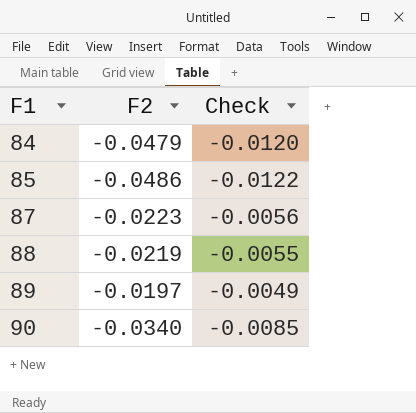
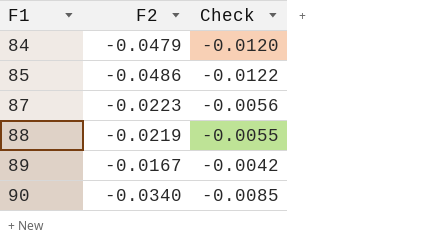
89 | F2: -0.0197 -> -0.0167
89 | Check: -0.0049 -> -0.0042

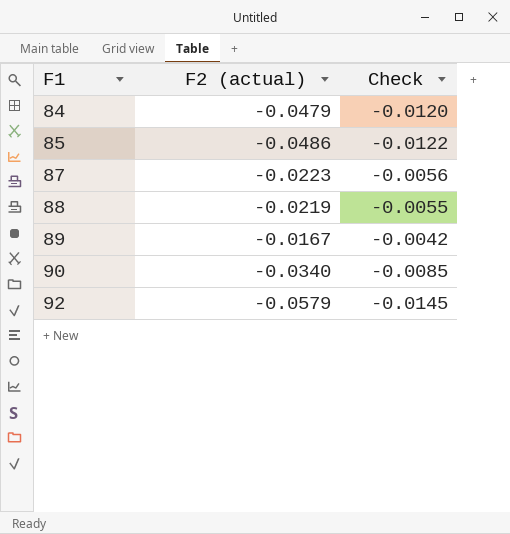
column name: F2 -> F2 (actual)
row 92: none -> -0.0579 | -0.0145

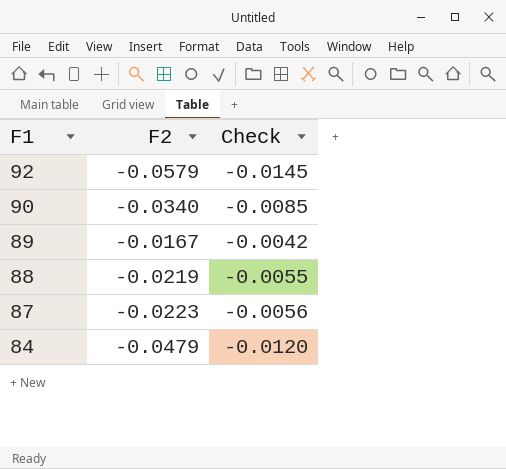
row order: F1 ascending -> F1 descending
column name: F2 (actual) -> F2
row 85: -0.0486 | -0.0122 -> none

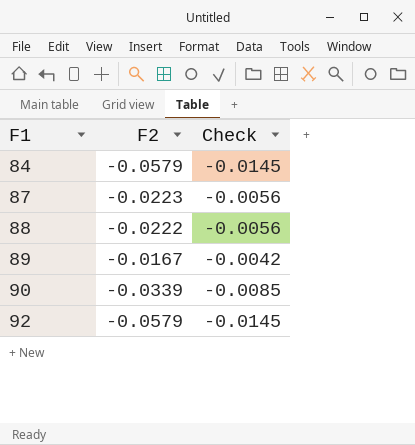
row order: F1 descending -> F1 ascending
84 | F2: -0.0479 -> -0.0579
84 | Check: -0.0120 -> -0.0145
88 | F2: -0.0219 -> -0.0222
88 | Check: -0.0055 -> -0.0056
90 | F2: -0.0340 -> -0.0339

